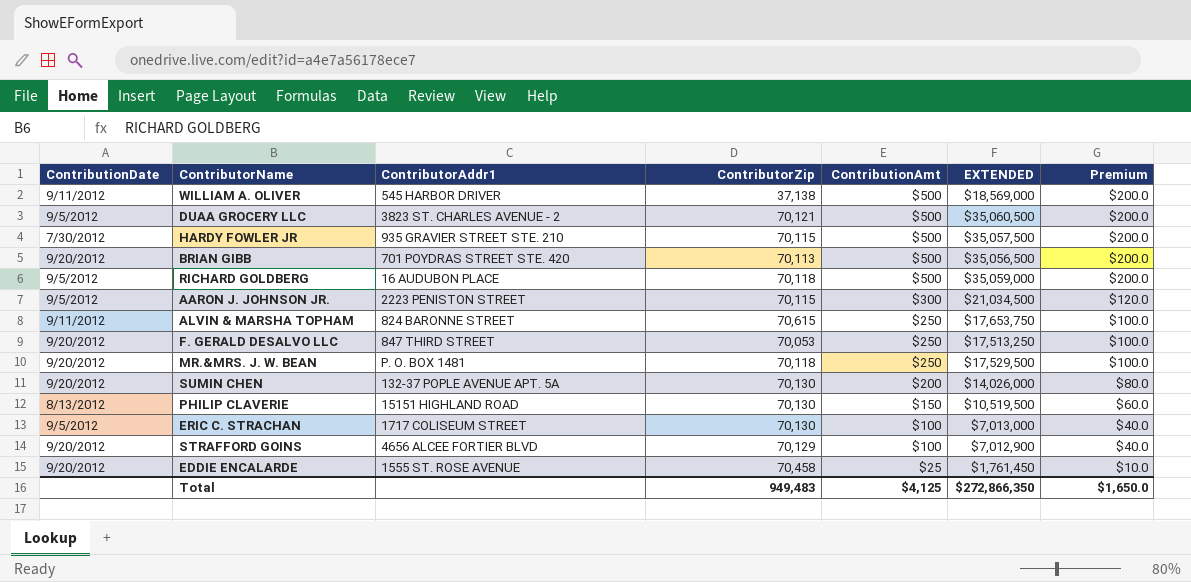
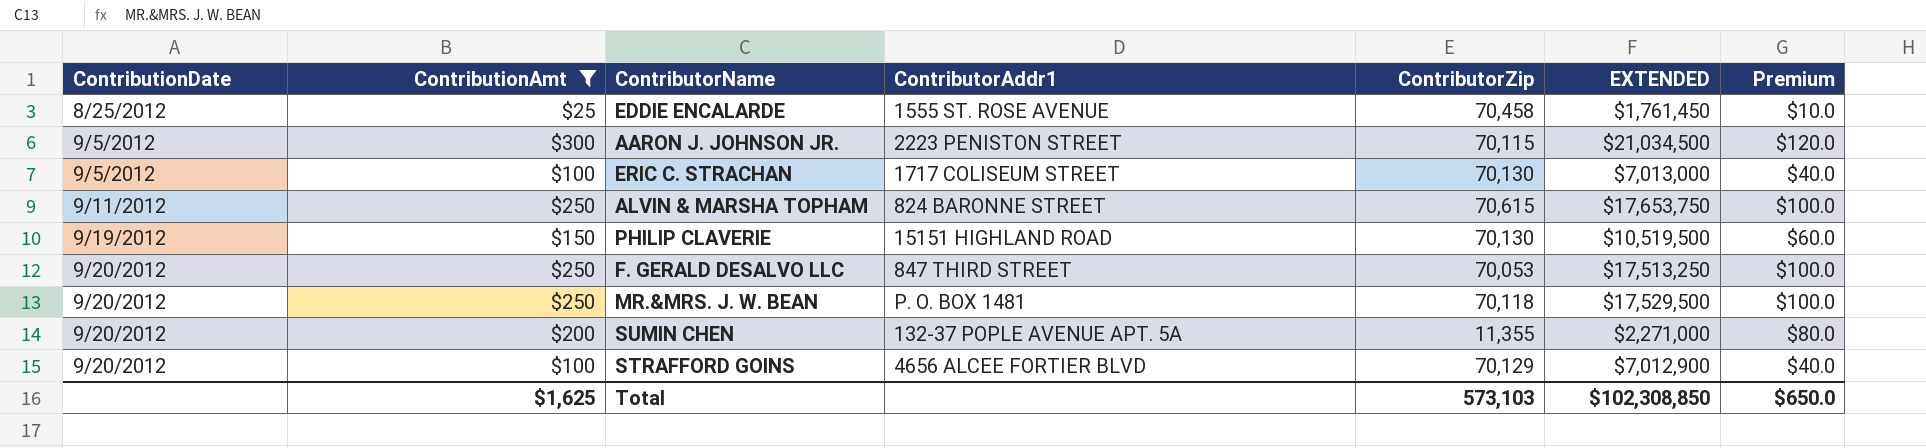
filter: none -> ContributionAmt != $500
row order: ContributionAmt descending -> ContributionDate ascending
column ContributionAmt | position: 5 -> 2
EDDIE ENCALARDE | ContributionDate: 9/20/2012 -> 8/25/2012
PHILIP CLAVERIE | ContributionDate: 8/13/2012 -> 9/19/2012
SUMIN CHEN | ContributorZip: 70,130 -> 11,355
SUMIN CHEN | EXTENDED: $14,026,000 -> $2,271,000
Total | ContributionAmt: $4,125 -> $1,625
Total | ContributorZip: 949,483 -> 573,103
Total | EXTENDED: $272,866,350 -> $102,308,850
Total | Premium: $1,650.0 -> $650.0

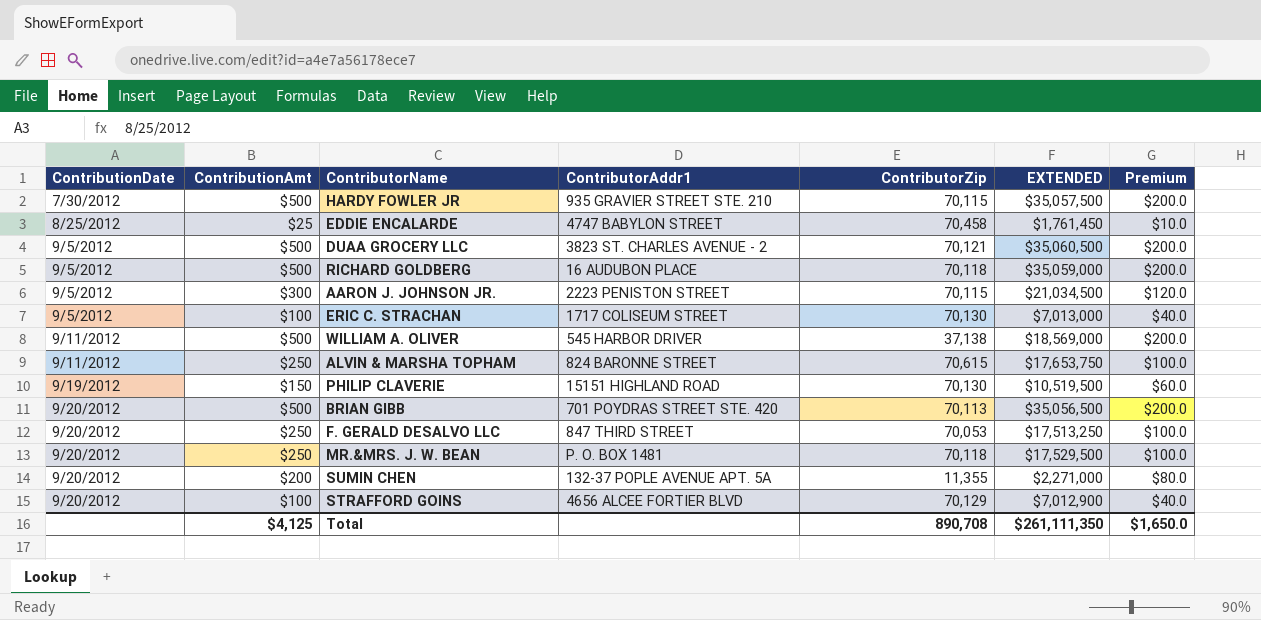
filter: ContributionAmt != $500 -> none
EDDIE ENCALARDE | ContributorAddr1: 1555 ST. ROSE AVENUE -> 4747 BABYLON STREET
Total | ContributionAmt: $1,625 -> $4,125
Total | ContributorZip: 573,103 -> 890,708
Total | EXTENDED: $102,308,850 -> $261,111,350
Total | Premium: $650.0 -> $1,650.0

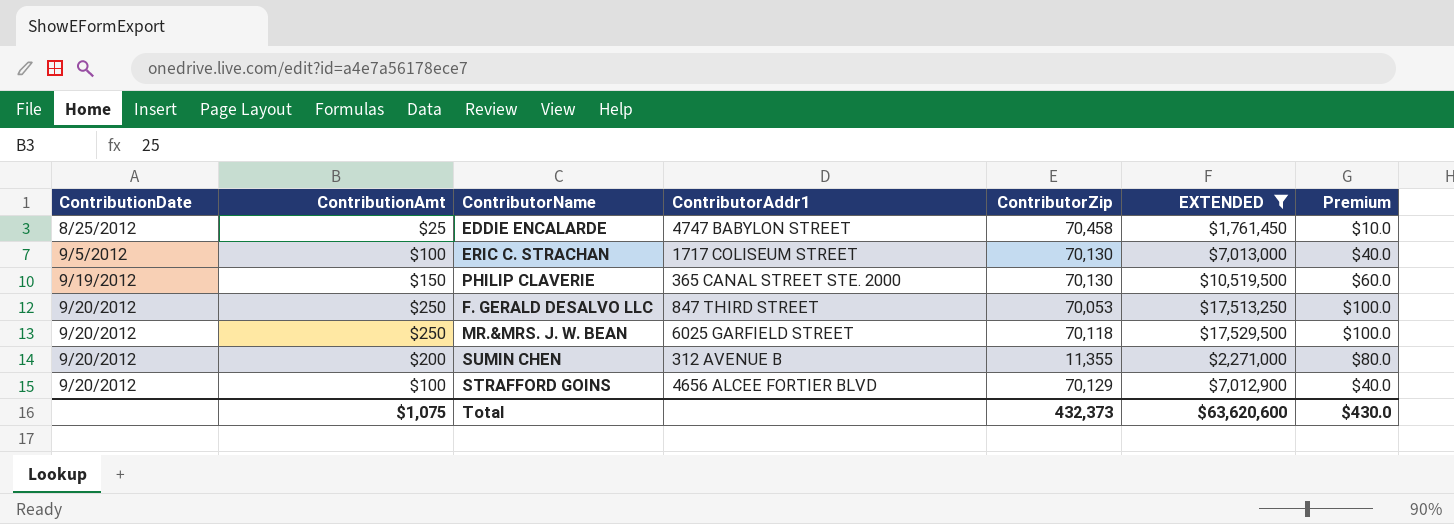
filter: none -> EXTENDED <= $17,529,500
PHILIP CLAVERIE | ContributorAddr1: 15151 HIGHLAND ROAD -> 365 CANAL STREET STE. 2000
MR.&MRS. J. W. BEAN | ContributorAddr1: P. O. BOX 1481 -> 6025 GARFIELD STREET
SUMIN CHEN | ContributorAddr1: 132-37 POPLE AVENUE APT. 5A -> 312 AVENUE B
Total | ContributionAmt: $4,125 -> $1,075
Total | ContributorZip: 890,708 -> 432,373
Total | EXTENDED: $261,111,350 -> $63,620,600
Total | Premium: $1,650.0 -> $430.0

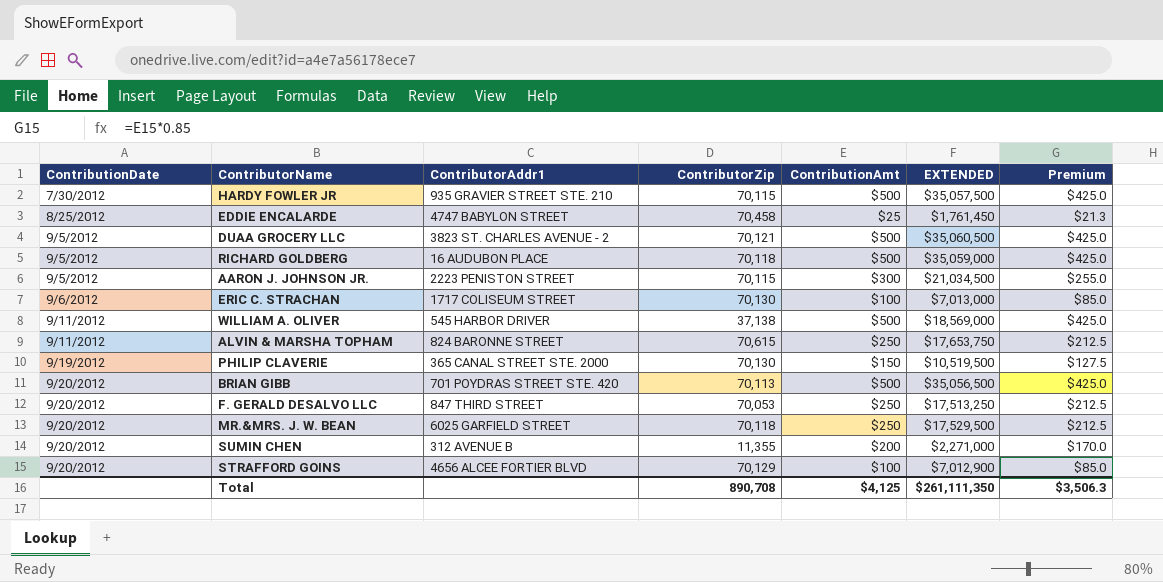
filter: EXTENDED <= $17,529,500 -> none
column ContributionAmt | position: 2 -> 5
column Premium | formula: [ContributionAmt] * 0.4 -> [ContributionAmt] * 0.85
ERIC C. STRACHAN | ContributionDate: 9/5/2012 -> 9/6/2012
Total | ContributorZip: 432,373 -> 890,708
Total | ContributionAmt: $1,075 -> $4,125
Total | EXTENDED: $63,620,600 -> $261,111,350
Total | Premium: $430.0 -> $3,506.3

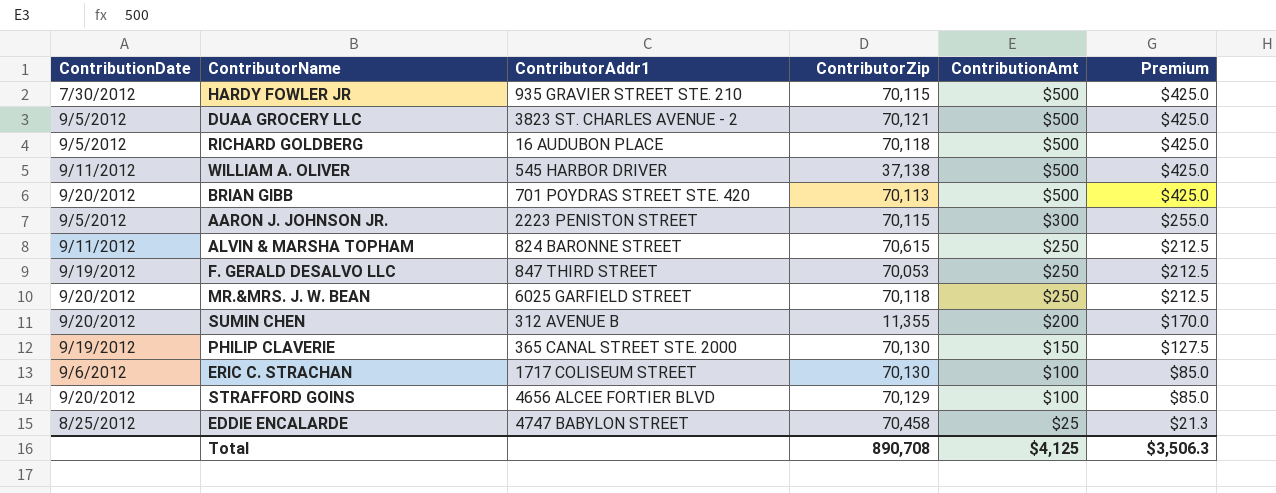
row order: ContributionDate ascending -> ContributionAmt descending
column EXTENDED | formula: [ContributorZip] * [ContributionAmt] -> none
F. GERALD DESALVO LLC | ContributionDate: 9/20/2012 -> 9/19/2012

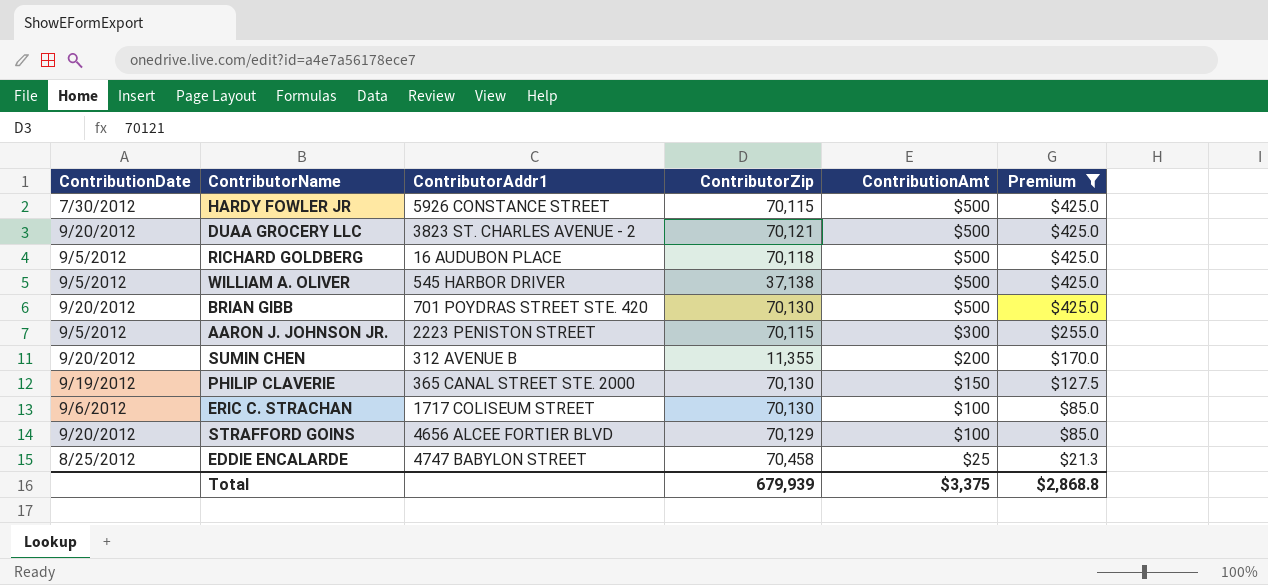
filter: none -> Premium != $212.5
HARDY FOWLER JR | ContributorAddr1: 935 GRAVIER STREET STE. 210 -> 5926 CONSTANCE STREET
DUAA GROCERY LLC | ContributionDate: 9/5/2012 -> 9/20/2012
WILLIAM A. OLIVER | ContributionDate: 9/11/2012 -> 9/5/2012
BRIAN GIBB | ContributorZip: 70,113 -> 70,130
Total | ContributorZip: 890,708 -> 679,939
Total | ContributionAmt: $4,125 -> $3,375
Total | Premium: $3,506.3 -> $2,868.8

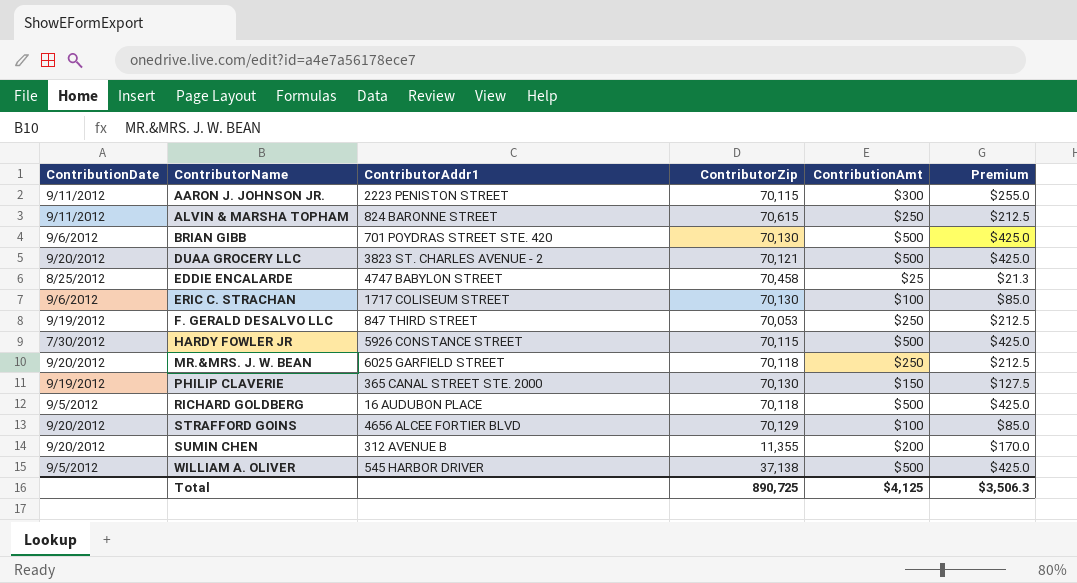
filter: Premium != $212.5 -> none
row order: ContributionAmt descending -> ContributorName ascending
AARON J. JOHNSON JR. | ContributionDate: 9/5/2012 -> 9/11/2012
BRIAN GIBB | ContributionDate: 9/20/2012 -> 9/6/2012
Total | ContributorZip: 679,939 -> 890,725
Total | ContributionAmt: $3,375 -> $4,125
Total | Premium: $2,868.8 -> $3,506.3

